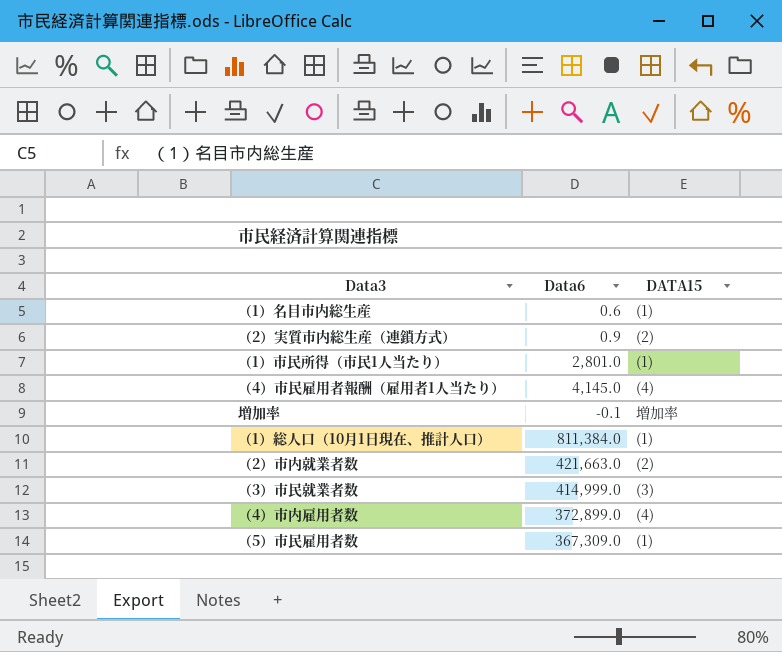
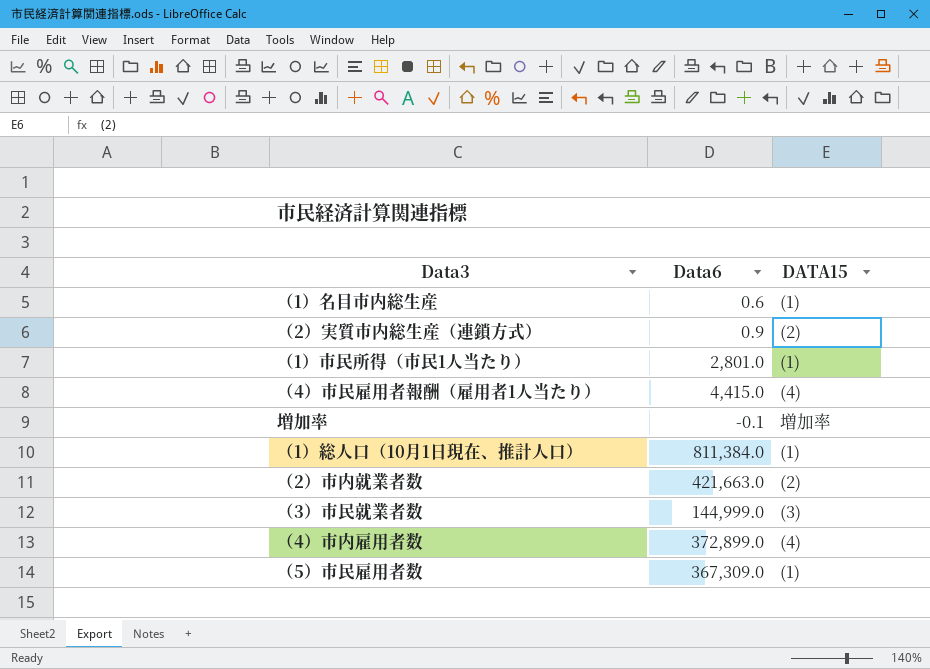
（4）市民雇用者報酬（雇用者1人当たり） | Data6: 4,145.0 -> 4,415.0
（3）市民就業者数 | Data6: 414,999.0 -> 144,999.0

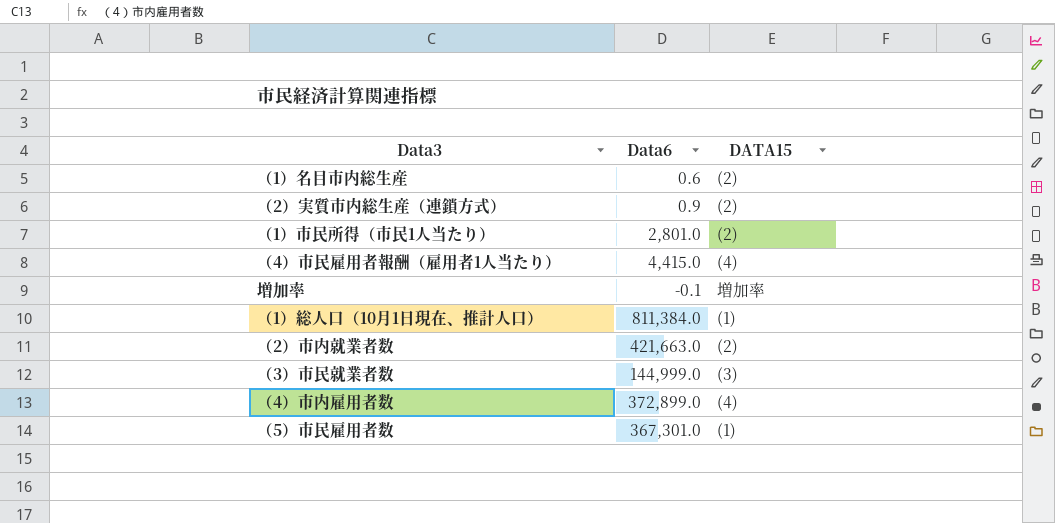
（1）名目市内総生産 | DATA15: (1) -> (2)
（1）市民所得（市民1人当たり） | DATA15: (1) -> (2)
（5）市民雇用者数 | Data6: 367,309.0 -> 367,301.0

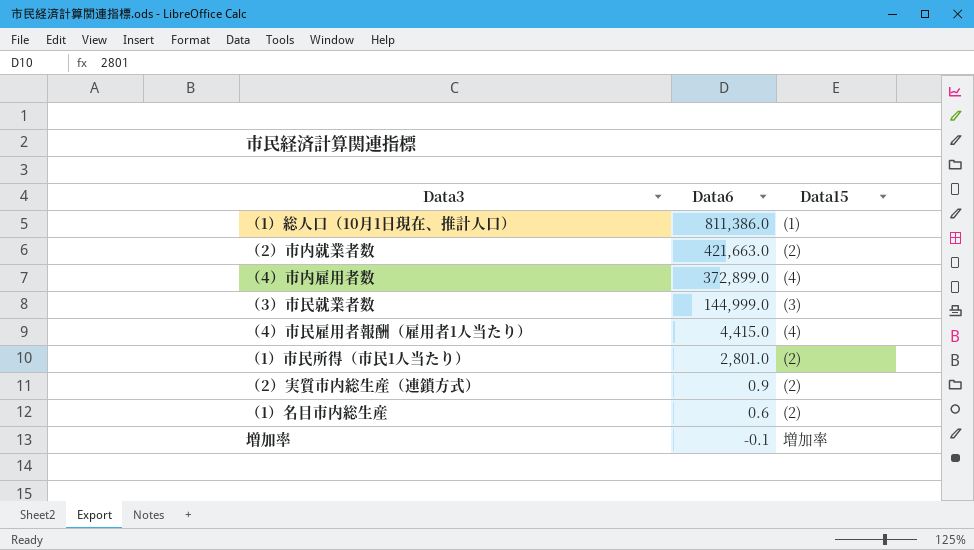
row order: none -> Data6 descending
column name: DATA15 -> Data15
row （5）市民雇用者数: 367,301.0 | (1) -> none
（1）総人口（10月1日現在、推計人口） | Data6: 811,384.0 -> 811,386.0

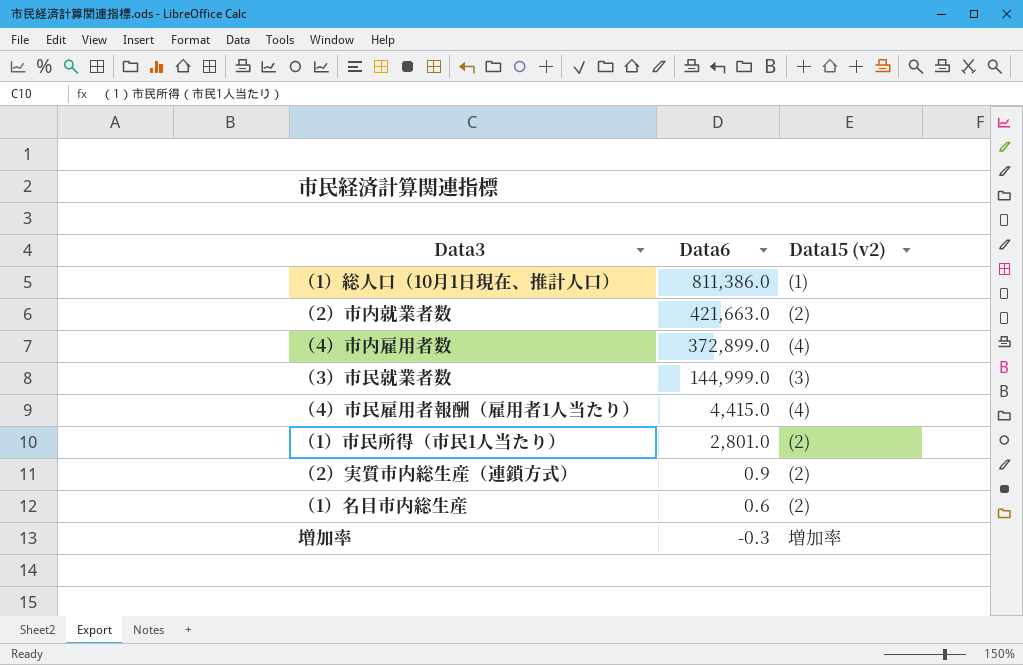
column name: Data15 -> Data15 (v2)
増加率 | Data6: -0.1 -> -0.3

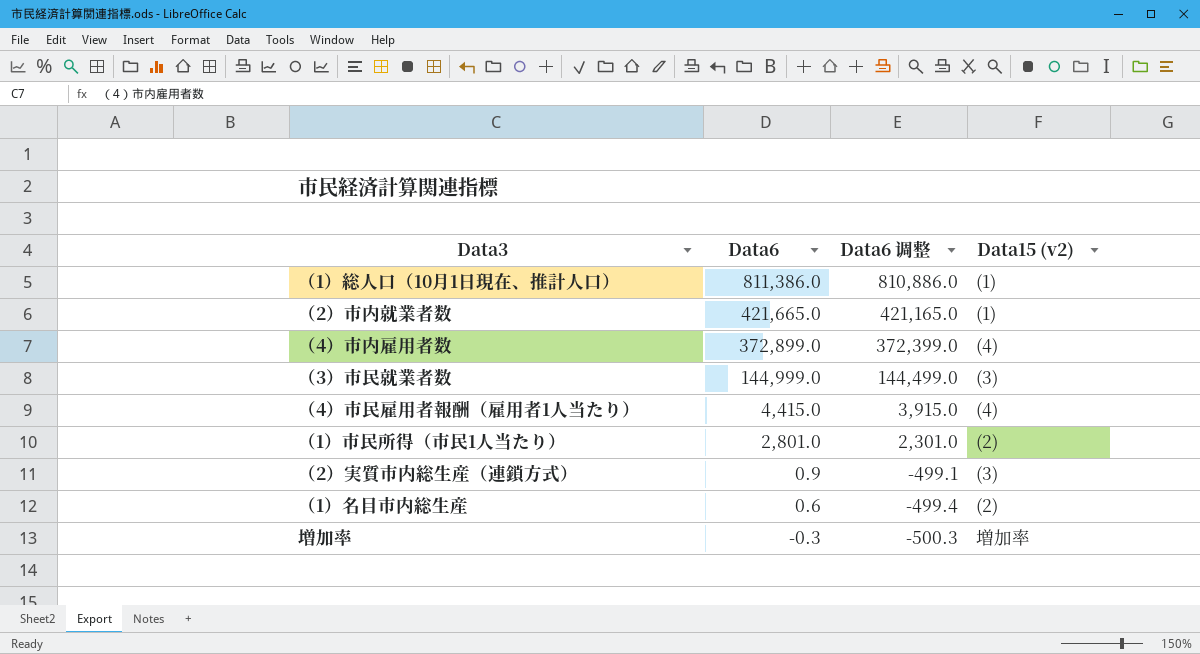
column Data6 调整 | formula: none -> [Data6] - 500
（2）市内就業者数 | Data6: 421,663.0 -> 421,665.0
（2）市内就業者数 | Data15 (v2): (2) -> (1)
（2）実質市内総生産（連鎖方式） | Data15 (v2): (2) -> (3)

